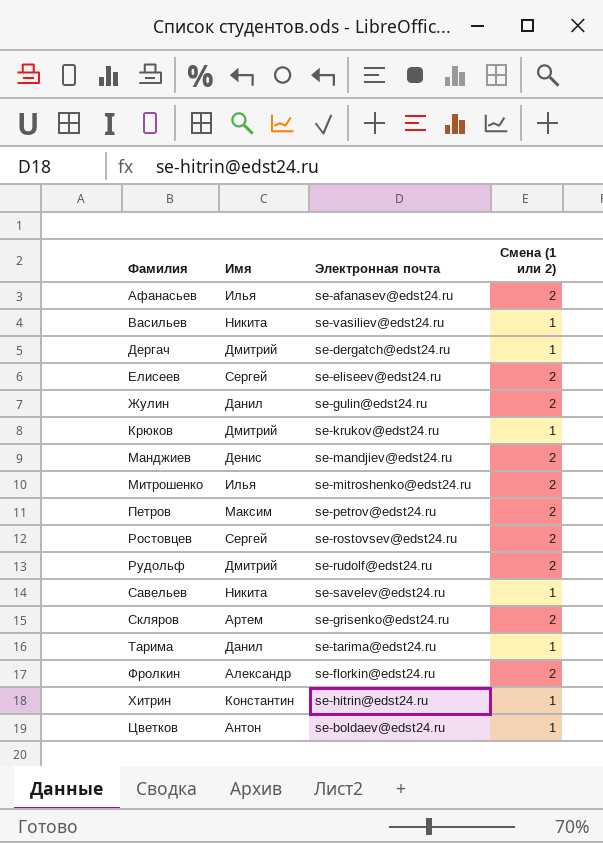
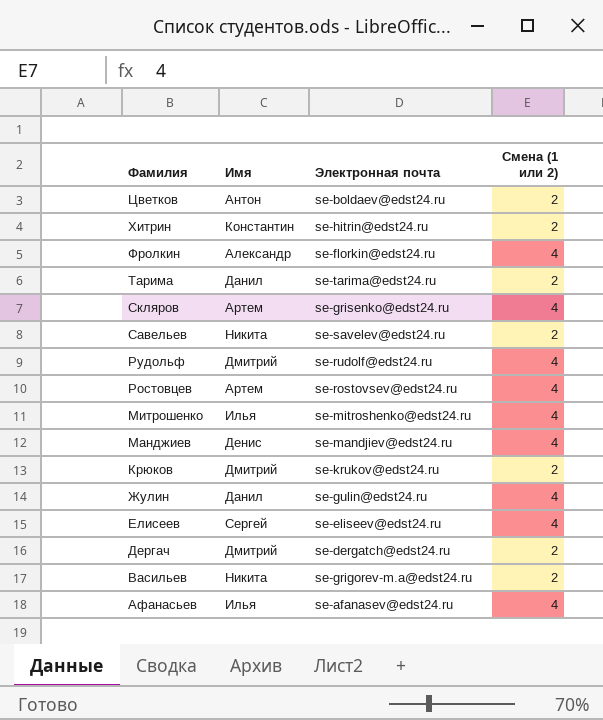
row order: Фамилия ascending -> Фамилия descending
row Петров: Максим | se-petrov@edst24.ru | 2 -> none
Цветков | Смена (1 или 2): 1 -> 2
Хитрин | Смена (1 или 2): 1 -> 2
Фролкин | Смена (1 или 2): 2 -> 4
Тарима | Смена (1 или 2): 1 -> 2
Скляров | Смена (1 или 2): 2 -> 4
Савельев | Смена (1 или 2): 1 -> 2
Рудольф | Смена (1 или 2): 2 -> 4
Ростовцев | Имя: Сергей -> Артем
Ростовцев | Смена (1 или 2): 2 -> 4
Митрошенко | Смена (1 или 2): 2 -> 4
Манджиев | Смена (1 или 2): 2 -> 4
Крюков | Смена (1 или 2): 1 -> 2
Жулин | Смена (1 или 2): 2 -> 4
Елисеев | Смена (1 или 2): 2 -> 4
Дергач | Смена (1 или 2): 1 -> 2
Васильев | Электронная почта: se-vasiliev@edst24.ru -> se-grigorev-m.a@edst24.ru
Васильев | Смена (1 или 2): 1 -> 2
Афанасьев | Смена (1 или 2): 2 -> 4

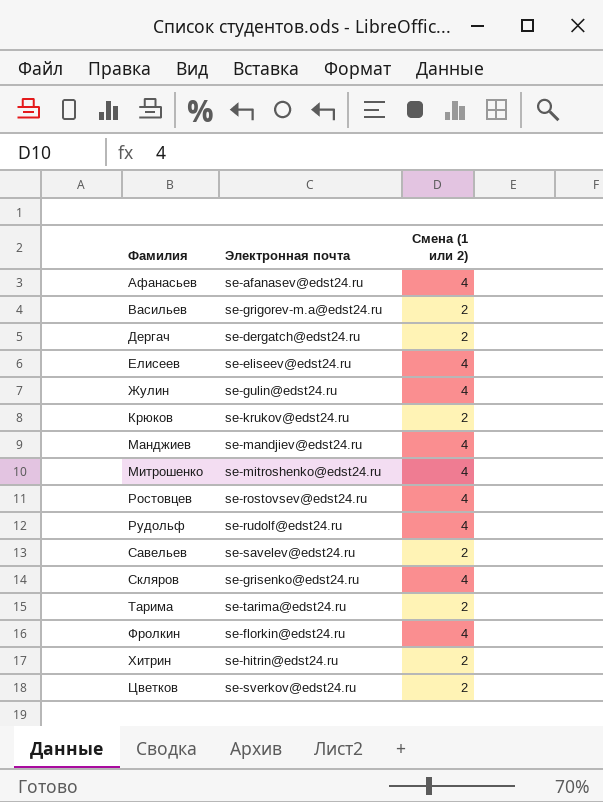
row order: Фамилия descending -> Фамилия ascending
column Имя | position: 2 -> none
Цветков | Электронная почта: se-boldaev@edst24.ru -> se-sverkov@edst24.ru

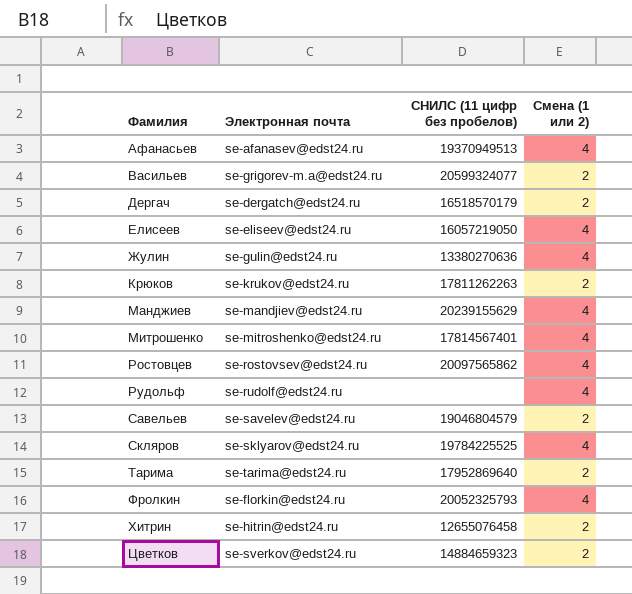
column СНИЛС (11 цифр без пробелов) | position: none -> 3
Скляров | Электронная почта: se-grisenko@edst24.ru -> se-sklyarov@edst24.ru

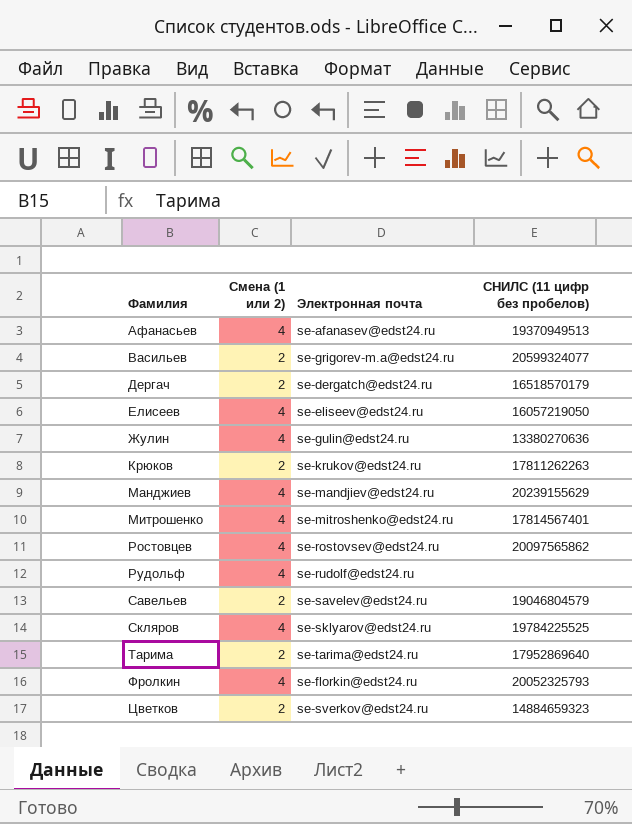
column Смена (1 или 2) | position: 4 -> 2
row Хитрин: se-hitrin@edst24.ru | 12655076458 | 2 -> none

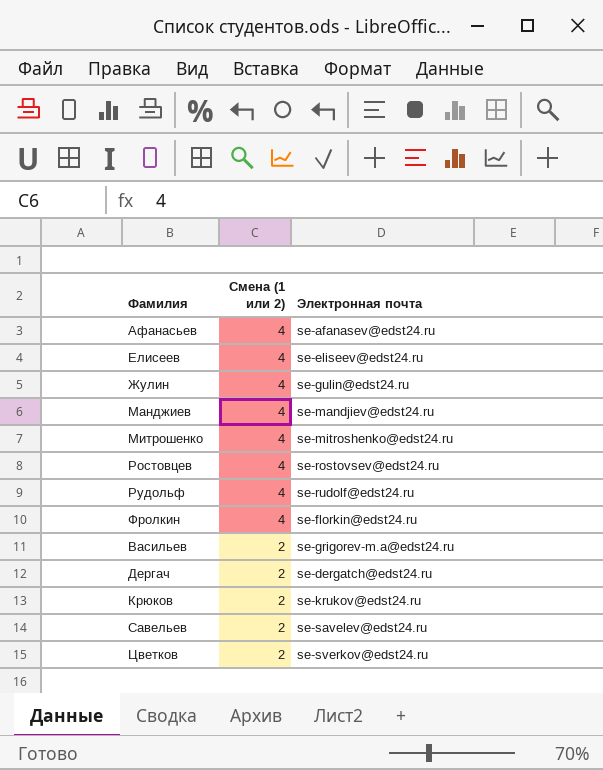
row order: Фамилия ascending -> Смена (1 или 2) descending
column СНИЛС (11 цифр без пробелов) | position: 4 -> none
row Скляров: 4 | se-sklyarov@edst24.ru | 19784225525 -> none
row Тарима: 2 | se-tarima@edst24.ru | 17952869640 -> none

